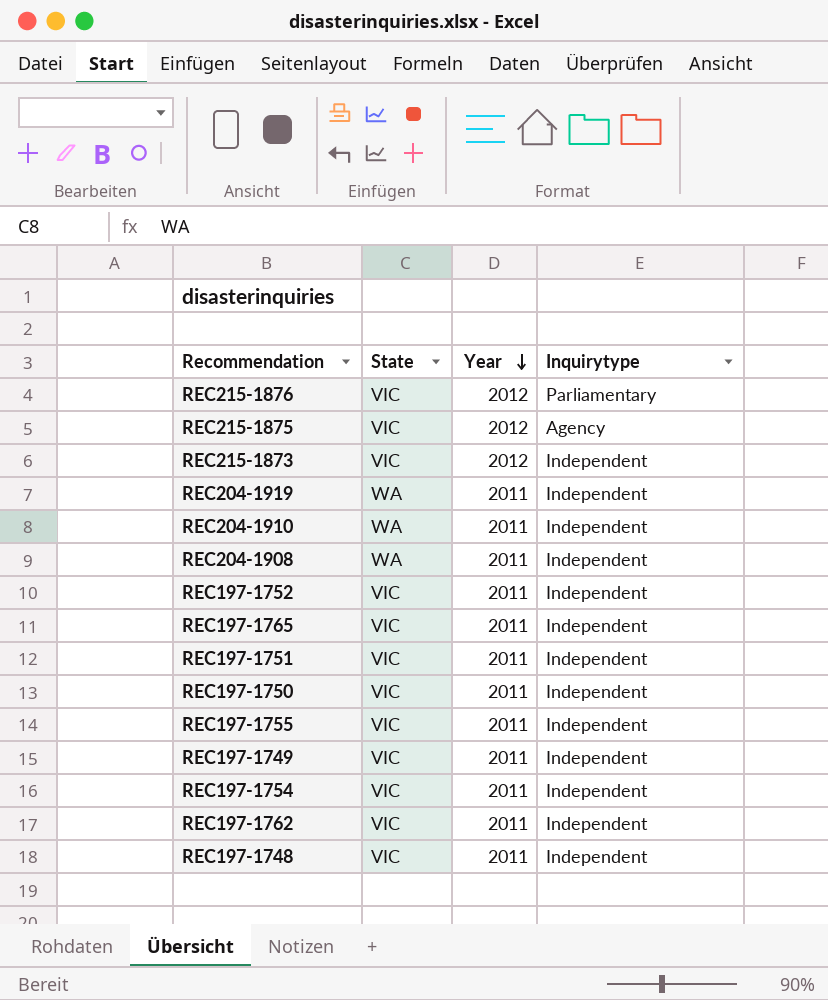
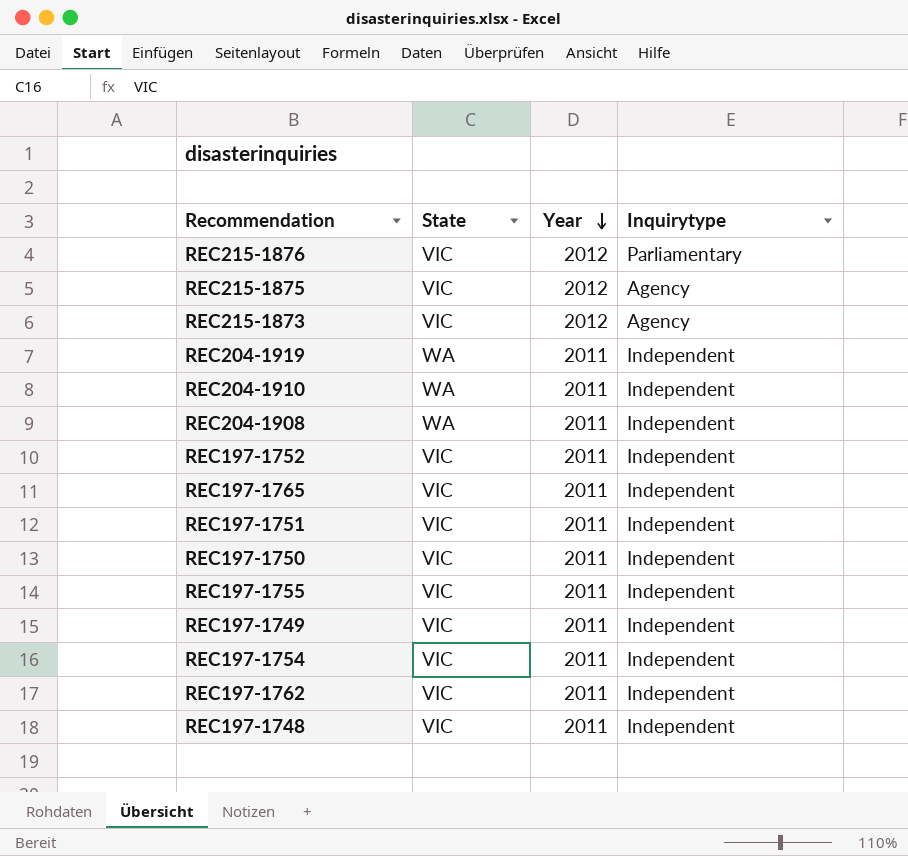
REC215-1873 | Inquirytype: Independent -> Agency

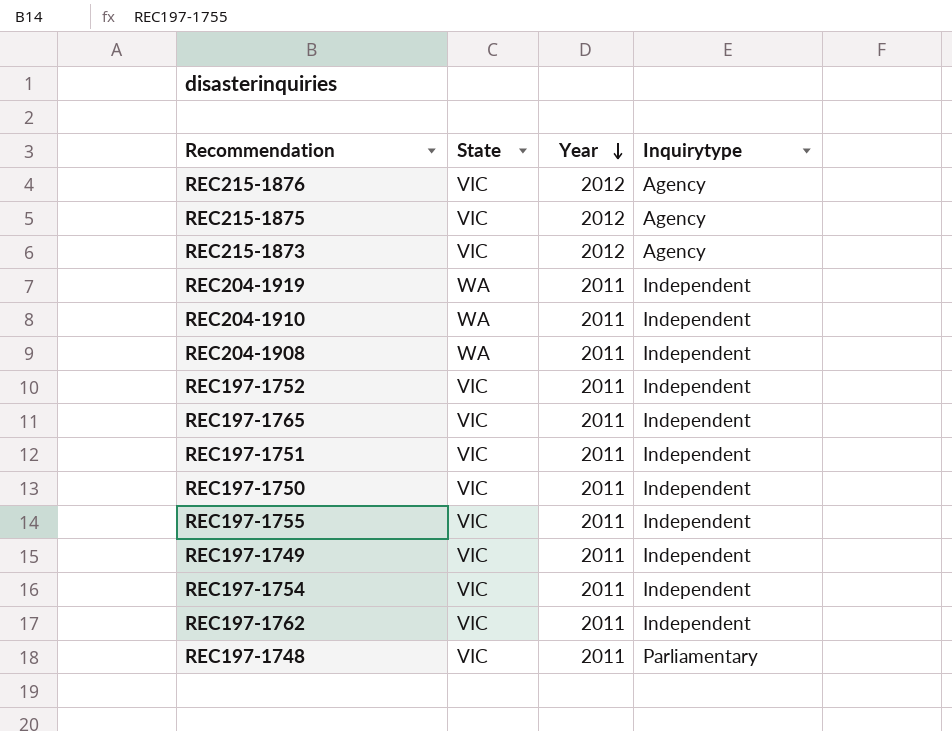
REC215-1876 | Inquirytype: Parliamentary -> Agency
REC197-1748 | Inquirytype: Independent -> Parliamentary

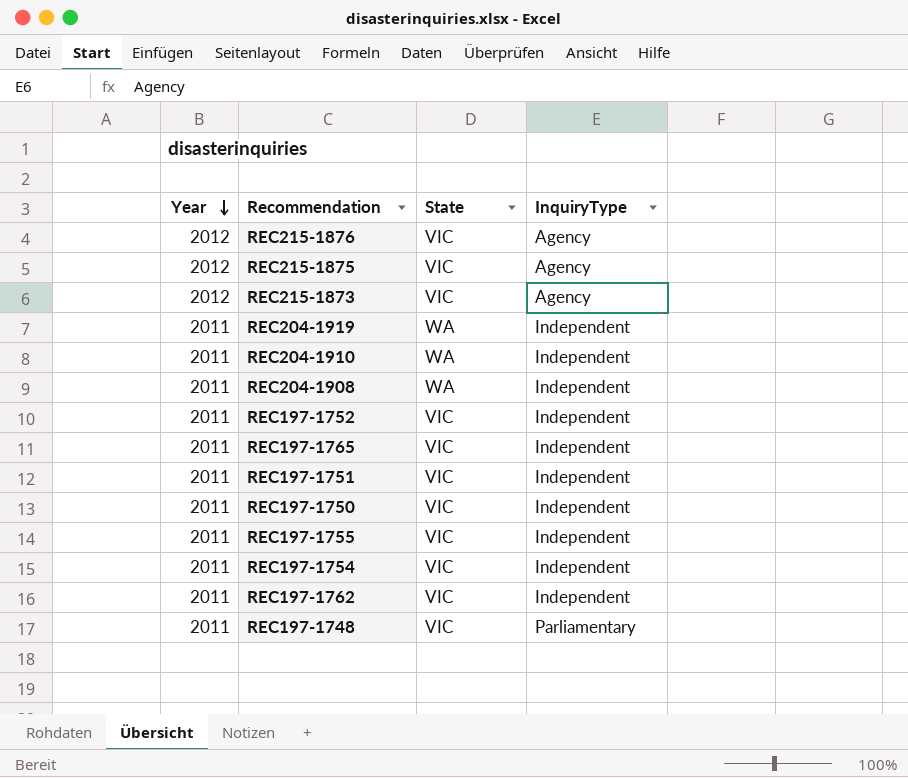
column Year | position: 3 -> 1
column name: Inquirytype -> InquiryType
row REC197-1749: VIC | 2011 | Independent -> none

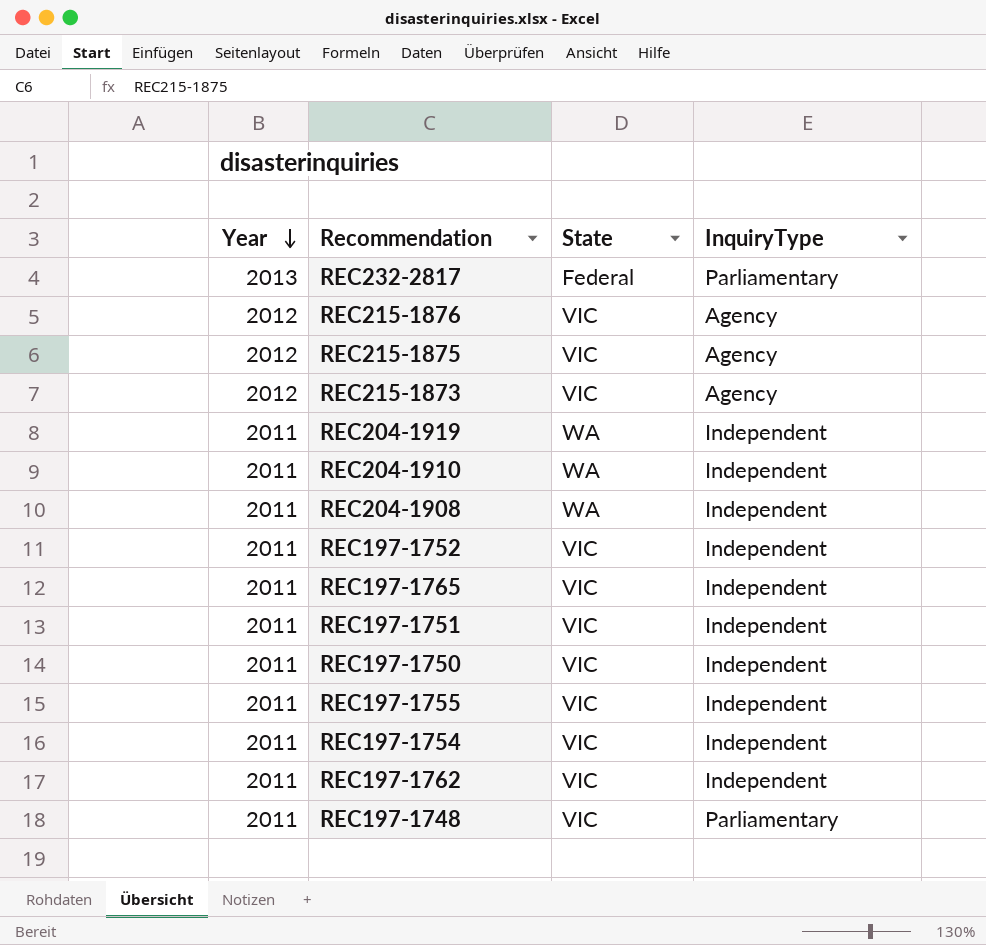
row REC232-2817: none -> 2013 | Federal | Parliamentary

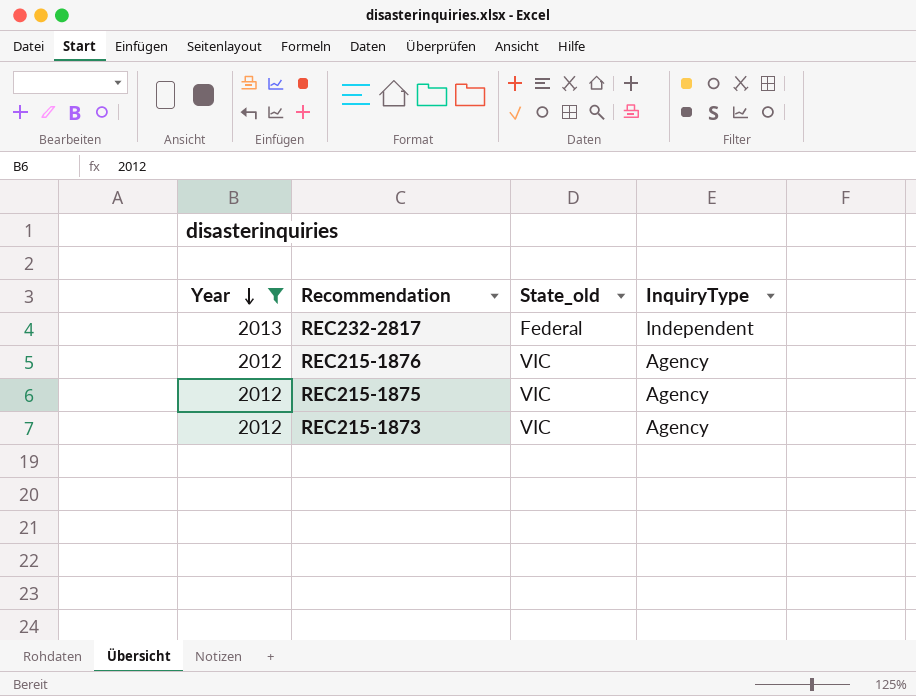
filter: none -> Year != 2011
column name: State -> State_old
REC232-2817 | InquiryType: Parliamentary -> Independent

